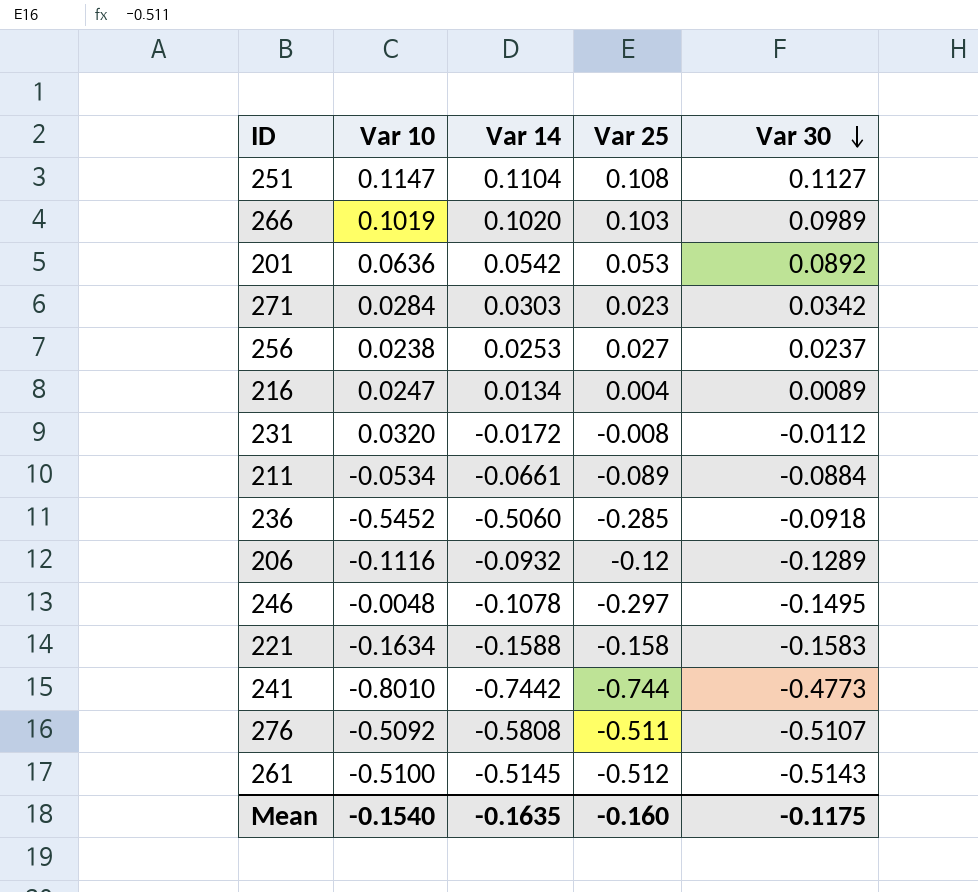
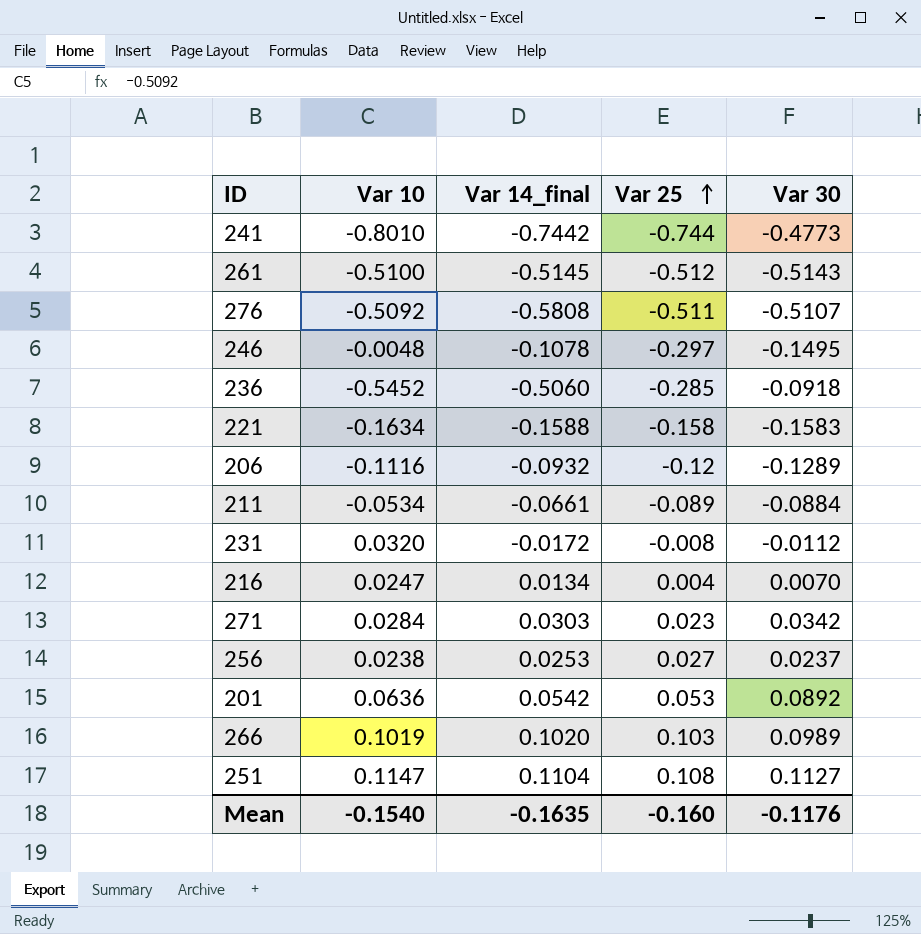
row order: Var 30 descending -> Var 25 ascending
column name: Var 14 -> Var 14_final
216 | Var 30: 0.0089 -> 0.0070
Mean | Var 30: -0.1175 -> -0.1176

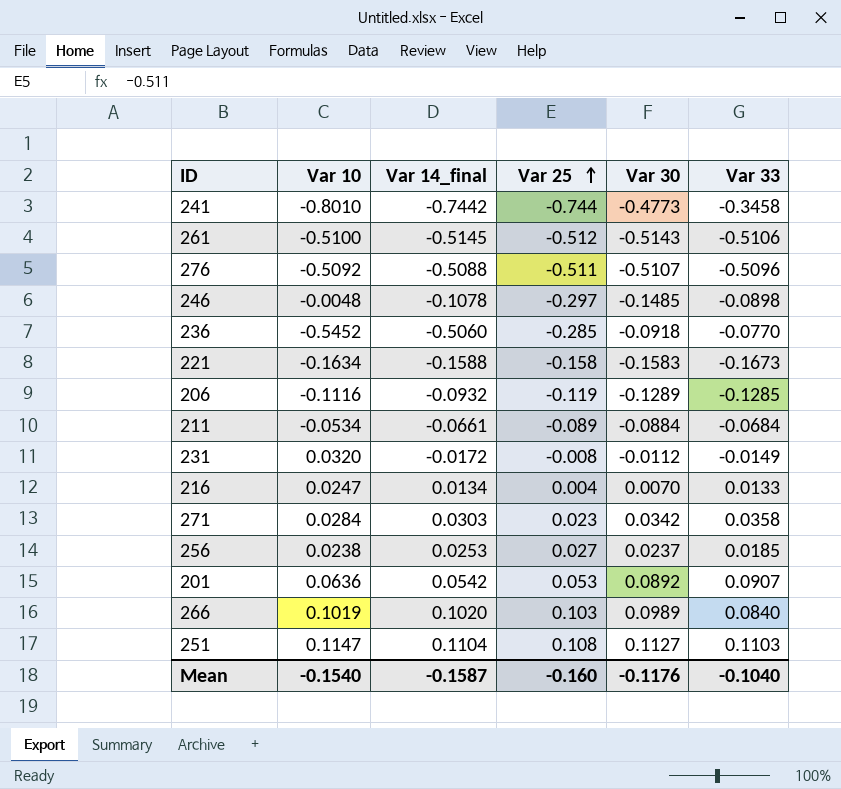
column Var 33 | position: none -> 6
276 | Var 14_final: -0.5808 -> -0.5088
246 | Var 30: -0.1495 -> -0.1485
206 | Var 25: -0.12 -> -0.119
Mean | Var 14_final: -0.1635 -> -0.1587

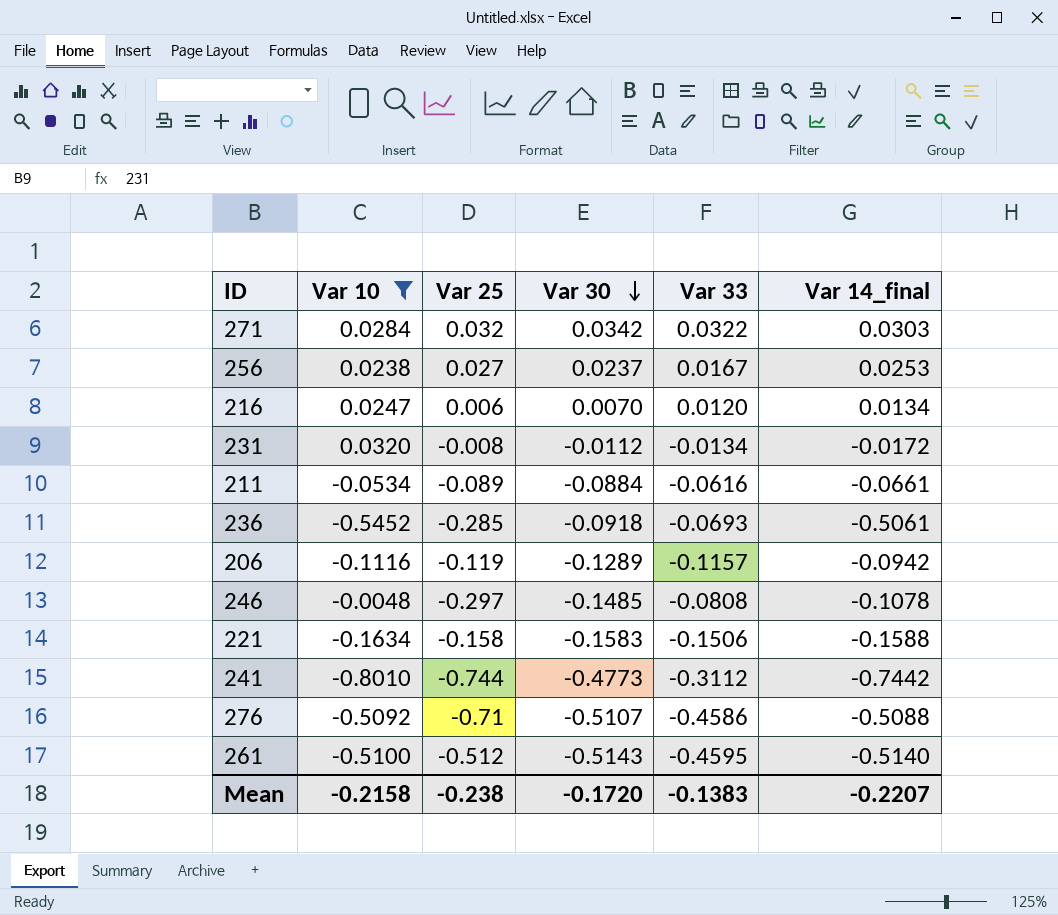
filter: none -> Var 10 <= 0.0320
row order: Var 25 ascending -> Var 30 descending
column Var 14_final | position: 3 -> 6
271 | Var 25: 0.023 -> 0.032
271 | Var 33: 0.0358 -> 0.0322
256 | Var 33: 0.0185 -> 0.0167
216 | Var 25: 0.004 -> 0.006
216 | Var 33: 0.0133 -> 0.0120
231 | Var 33: -0.0149 -> -0.0134
211 | Var 33: -0.0684 -> -0.0616
236 | Var 33: -0.0770 -> -0.0693
236 | Var 14_final: -0.5060 -> -0.5061
206 | Var 33: -0.1285 -> -0.1157
206 | Var 14_final: -0.0932 -> -0.0942
246 | Var 33: -0.0898 -> -0.0808
221 | Var 33: -0.1673 -> -0.1506
241 | Var 33: -0.3458 -> -0.3112
276 | Var 25: -0.511 -> -0.71
276 | Var 33: -0.5096 -> -0.4586
261 | Var 33: -0.5106 -> -0.4595
261 | Var 14_final: -0.5145 -> -0.5140
Mean | Var 10: -0.1540 -> -0.2158
Mean | Var 25: -0.160 -> -0.238
Mean | Var 30: -0.1176 -> -0.1720
Mean | Var 33: -0.1040 -> -0.1383
Mean | Var 14_final: -0.1587 -> -0.2207

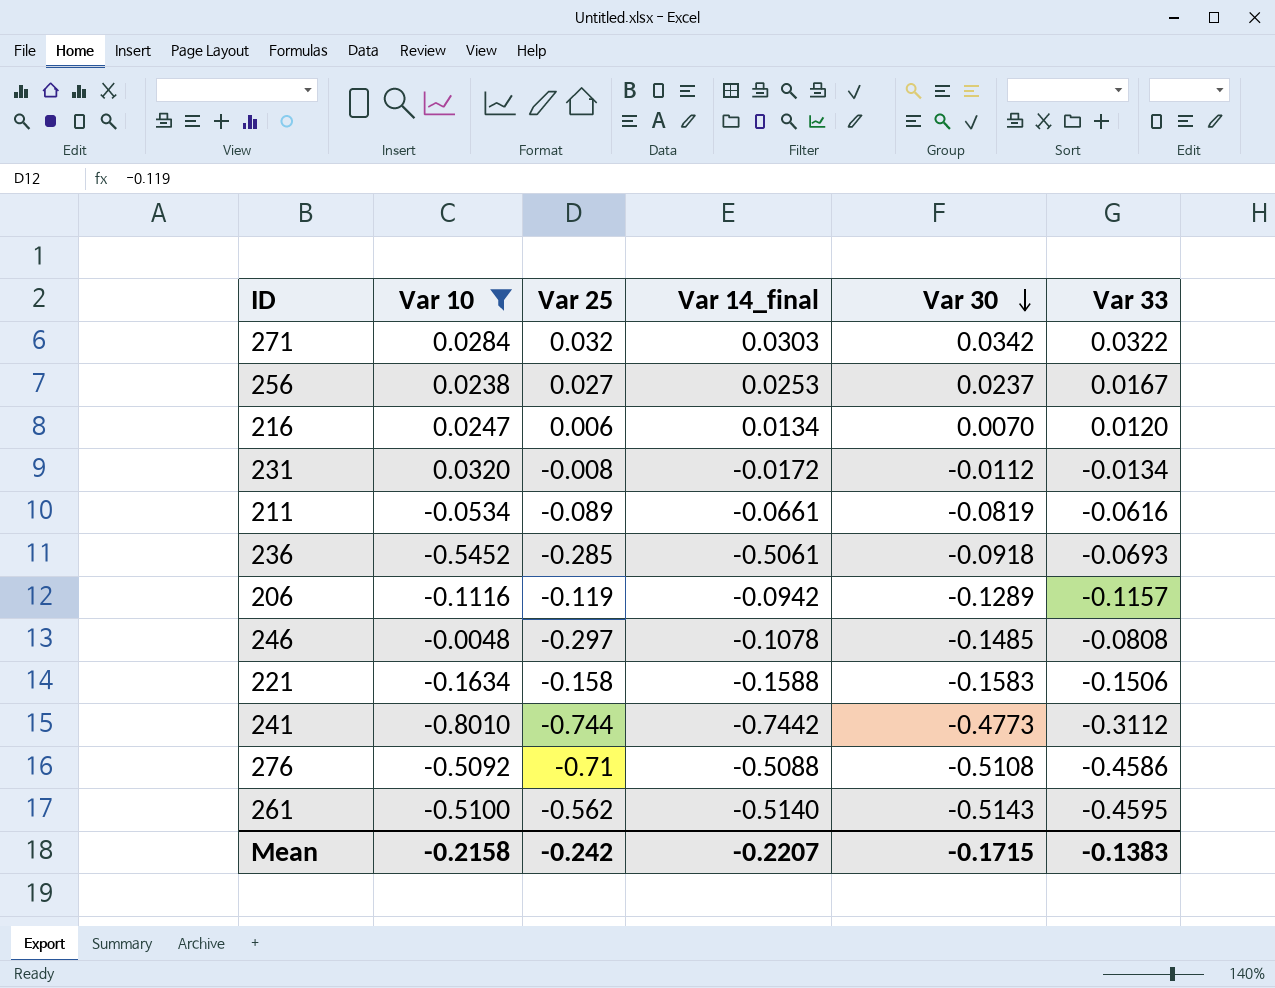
column Var 14_final | position: 6 -> 4
211 | Var 30: -0.0884 -> -0.0819
276 | Var 30: -0.5107 -> -0.5108
261 | Var 25: -0.512 -> -0.562
Mean | Var 25: -0.238 -> -0.242
Mean | Var 30: -0.1720 -> -0.1715

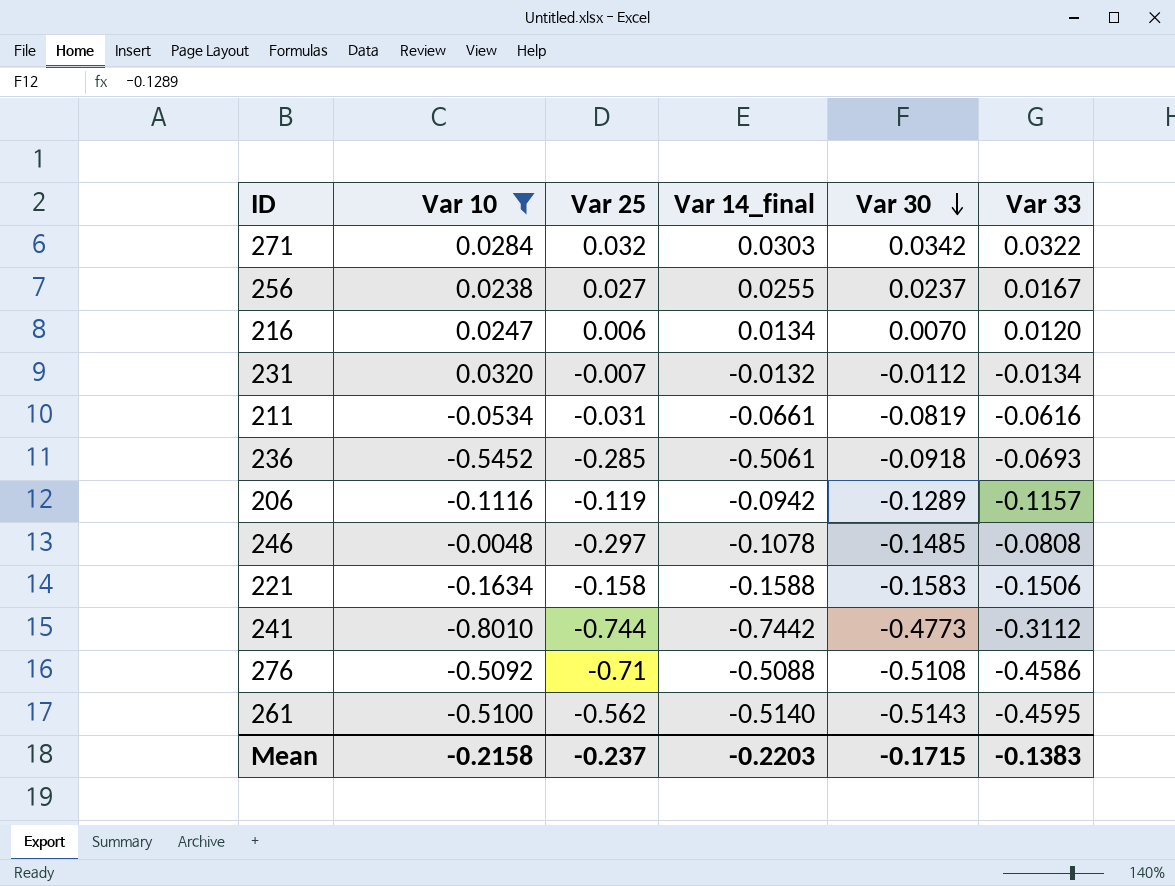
256 | Var 14_final: 0.0253 -> 0.0255
231 | Var 25: -0.008 -> -0.007
231 | Var 14_final: -0.0172 -> -0.0132
211 | Var 25: -0.089 -> -0.031
Mean | Var 25: -0.242 -> -0.237
Mean | Var 14_final: -0.2207 -> -0.2203

